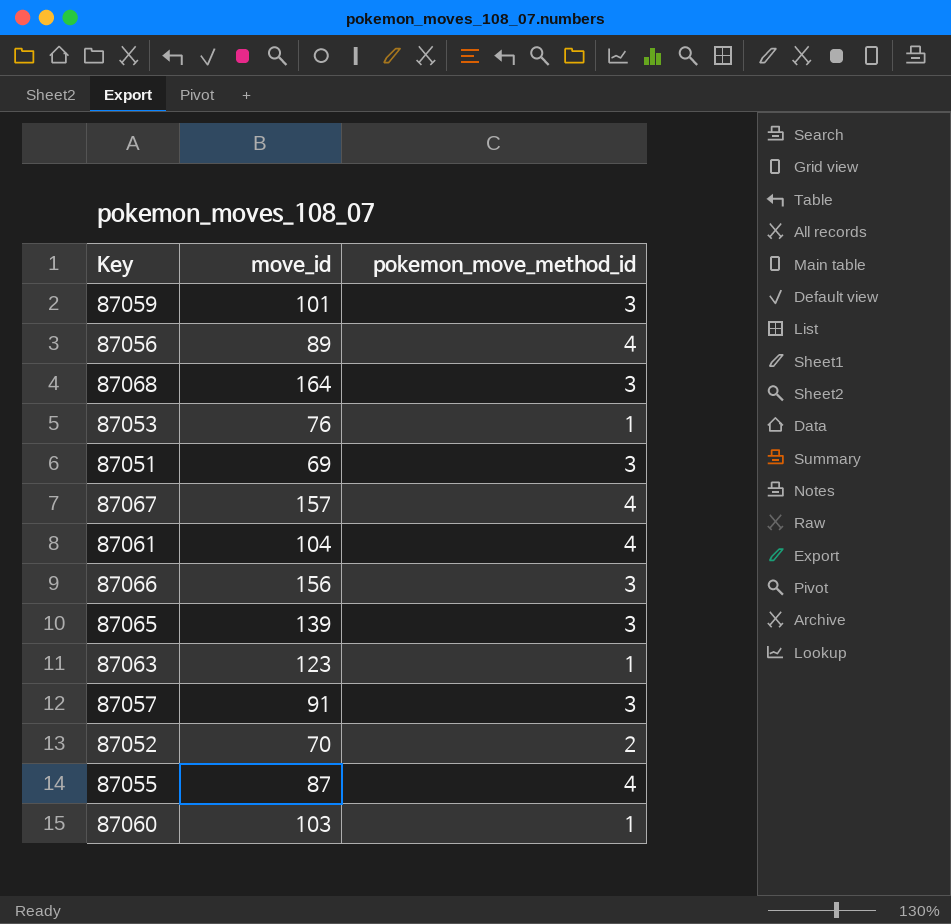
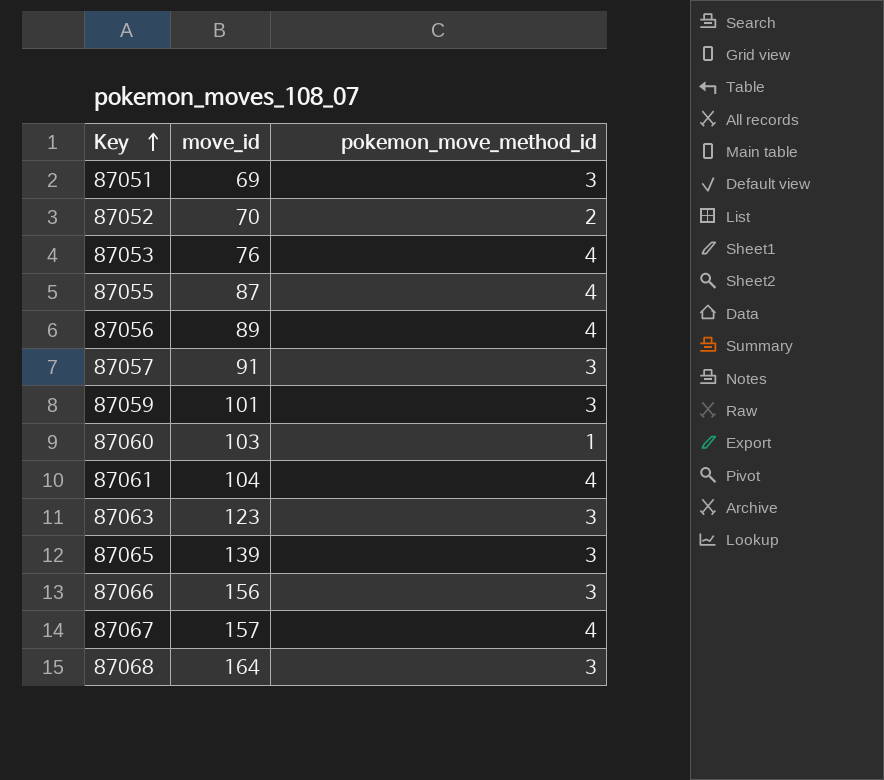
row order: none -> Key ascending
87053 | pokemon_move_method_id: 1 -> 4
87063 | pokemon_move_method_id: 1 -> 3

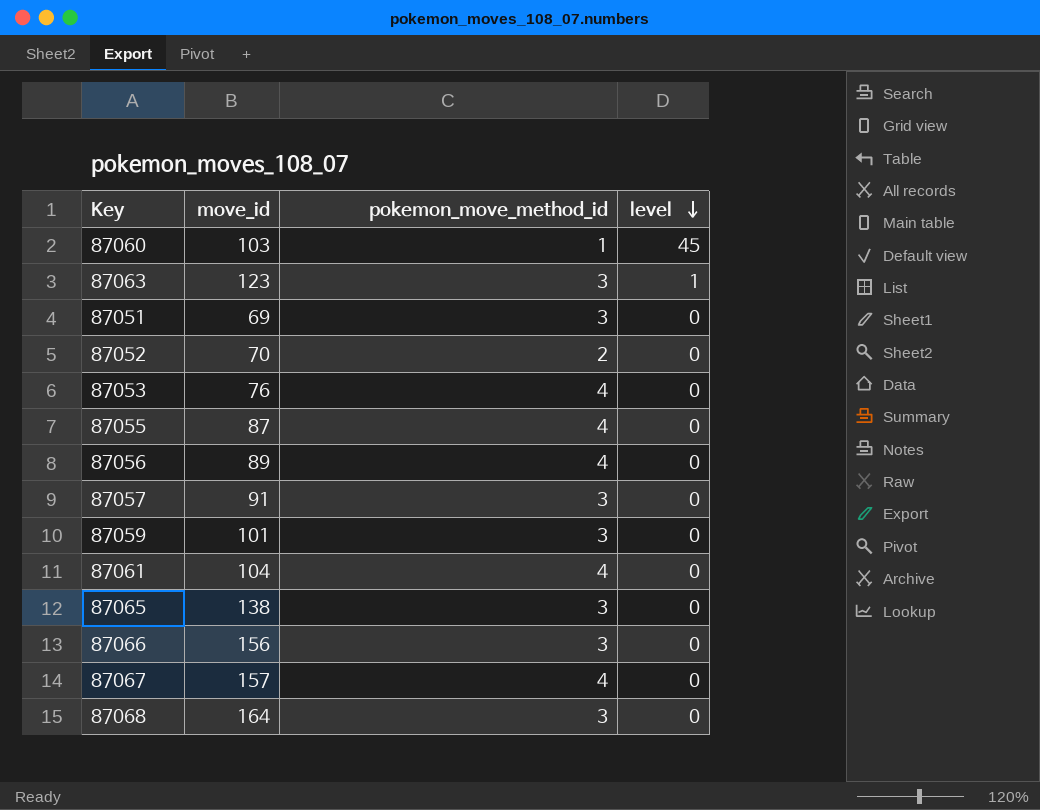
row order: Key ascending -> level descending
column level | position: none -> 4
87065 | move_id: 139 -> 138

